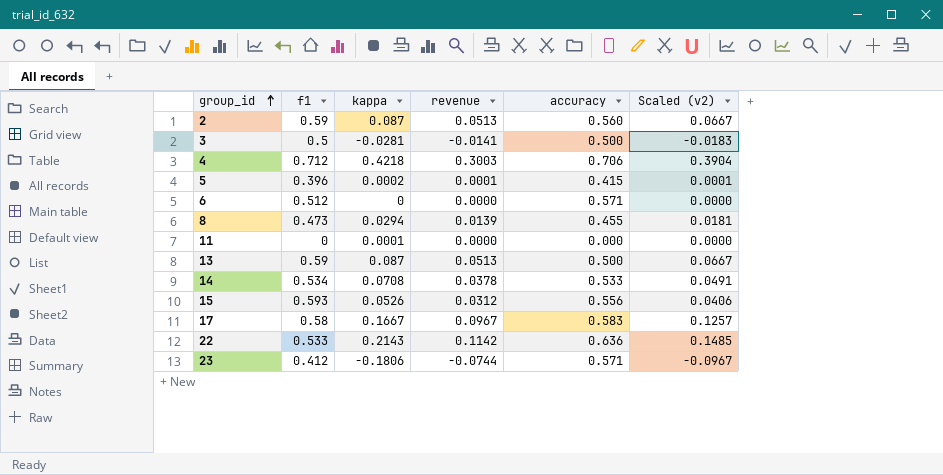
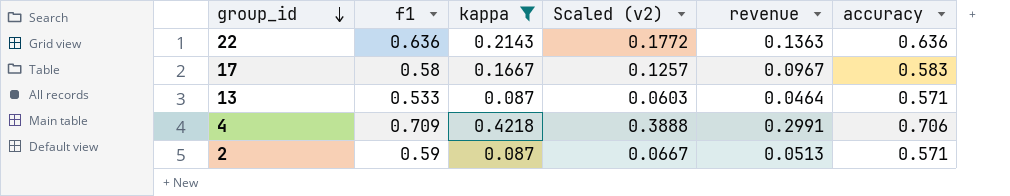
filter: none -> kappa >= 0.087
row order: group_id ascending -> group_id descending
column Scaled (v2) | position: 6 -> 4
22 | f1: 0.533 -> 0.636
22 | Scaled (v2): 0.1485 -> 0.1772
22 | revenue: 0.1142 -> 0.1363
13 | f1: 0.59 -> 0.533
13 | Scaled (v2): 0.0667 -> 0.0603
13 | revenue: 0.0513 -> 0.0464
13 | accuracy: 0.500 -> 0.571
4 | f1: 0.712 -> 0.709
4 | Scaled (v2): 0.3904 -> 0.3888
4 | revenue: 0.3003 -> 0.2991
2 | accuracy: 0.560 -> 0.571

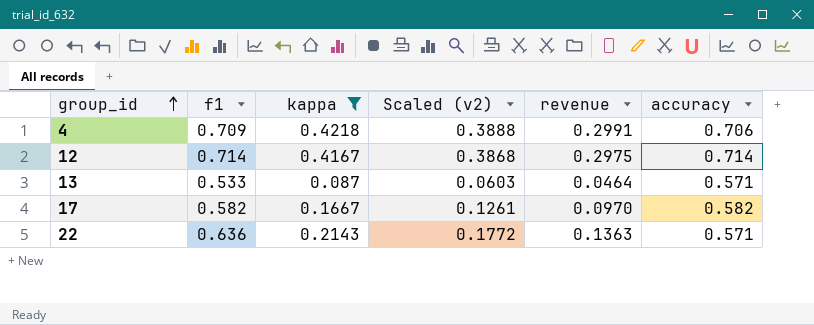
row order: group_id descending -> group_id ascending
row 2: 0.59 | 0.087 | 0.0667 | 0.0513 | 0.571 -> none
row 12: none -> 0.714 | 0.4167 | 0.3868 | 0.2975 | 0.714
17 | f1: 0.58 -> 0.582
17 | Scaled (v2): 0.1257 -> 0.1261
17 | revenue: 0.0967 -> 0.0970
17 | accuracy: 0.583 -> 0.582
22 | accuracy: 0.636 -> 0.571

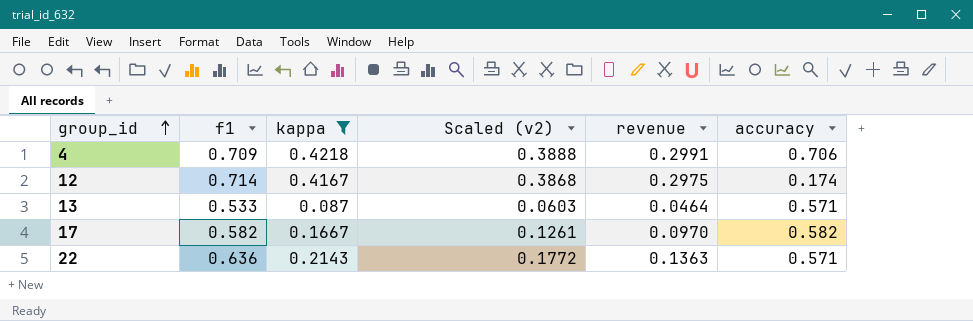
12 | accuracy: 0.714 -> 0.174

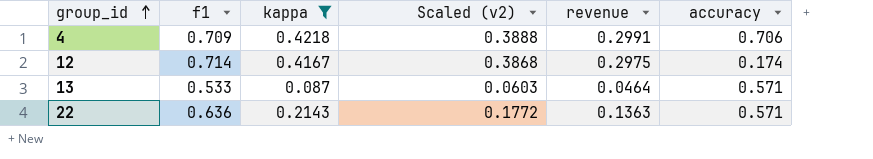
row 17: 0.582 | 0.1667 | 0.1261 | 0.0970 | 0.582 -> none

